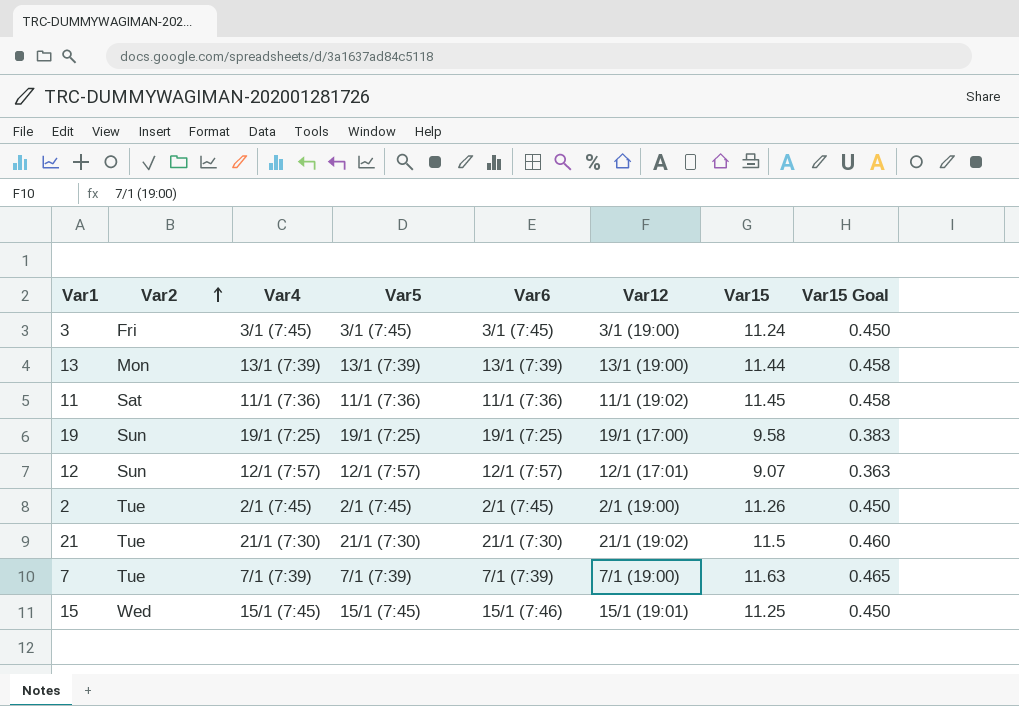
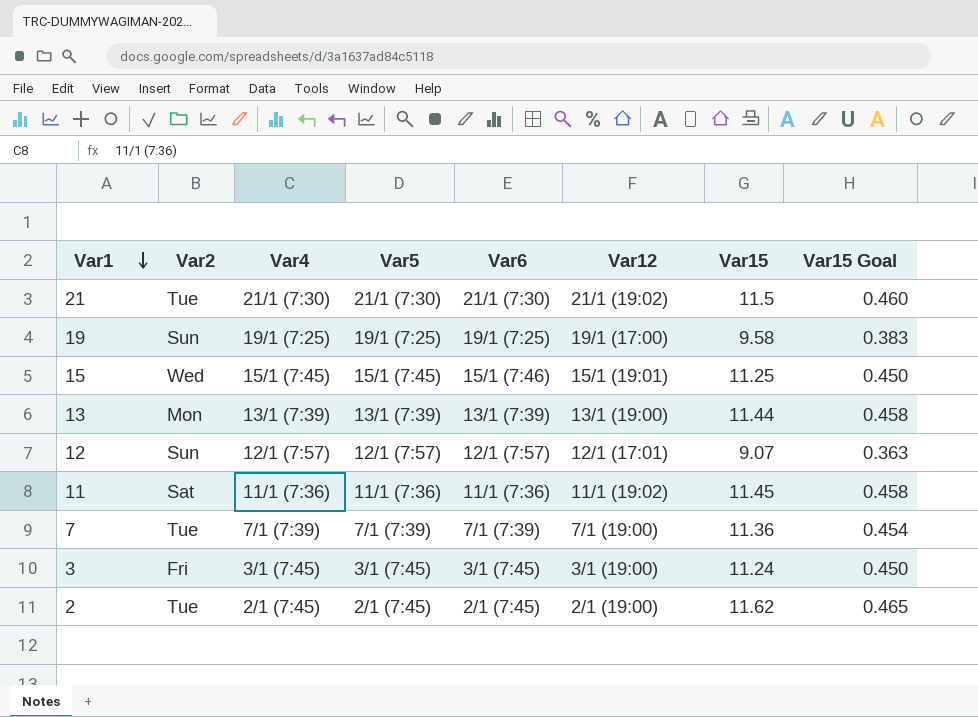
row order: Var2 ascending -> Var1 descending
7 | Var15: 11.63 -> 11.36
7 | Var15 Goal: 0.465 -> 0.454
2 | Var15: 11.26 -> 11.62
2 | Var15 Goal: 0.450 -> 0.465

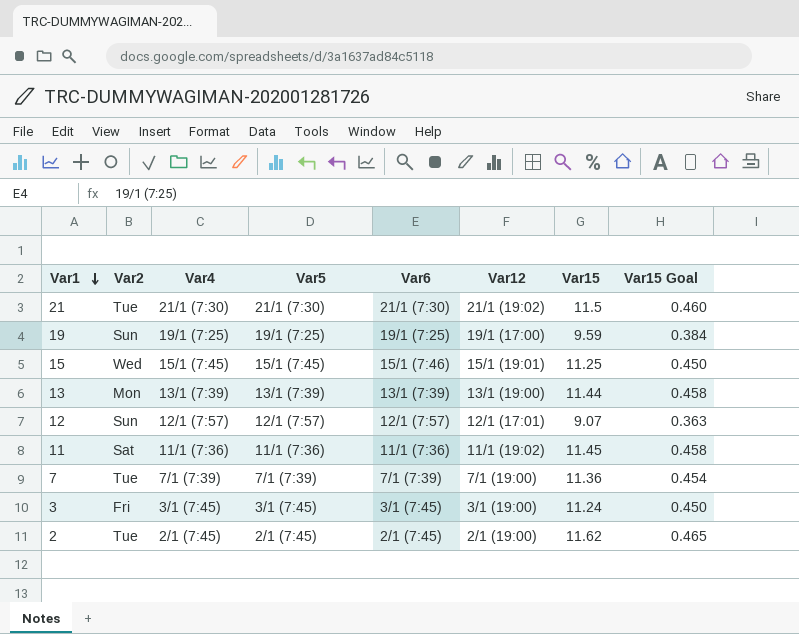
19 | Var15: 9.58 -> 9.59
19 | Var15 Goal: 0.383 -> 0.384

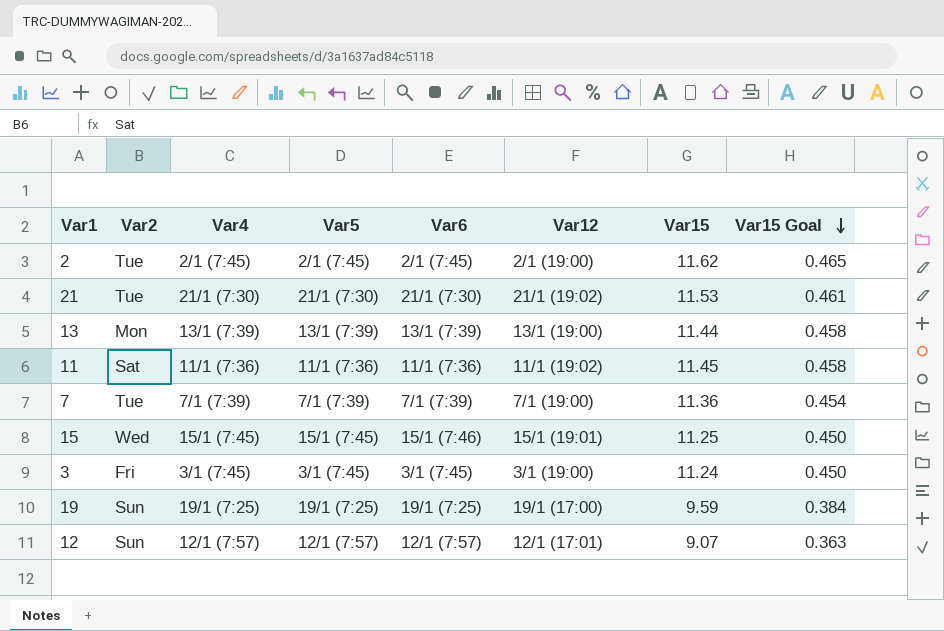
row order: Var1 descending -> Var15 Goal descending
21 | Var15: 11.5 -> 11.53
21 | Var15 Goal: 0.460 -> 0.461

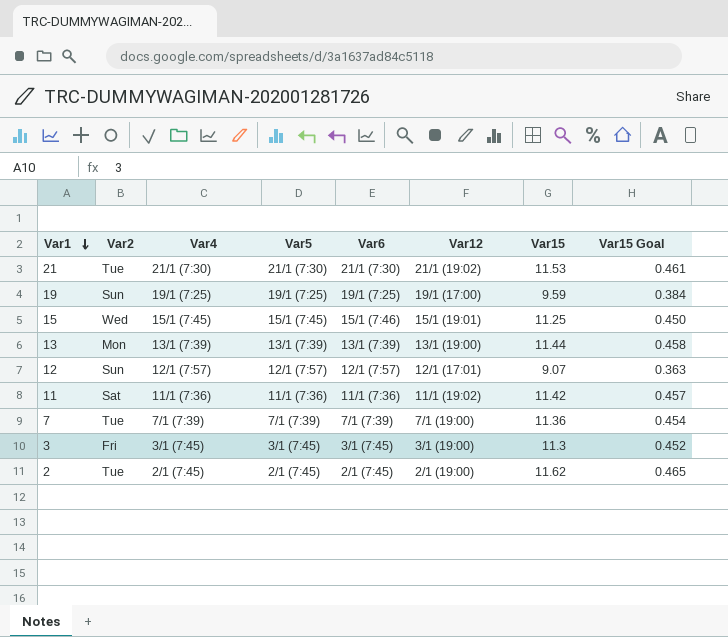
row order: Var15 Goal descending -> Var1 descending
11 | Var15: 11.45 -> 11.42
11 | Var15 Goal: 0.458 -> 0.457
3 | Var15: 11.24 -> 11.3
3 | Var15 Goal: 0.450 -> 0.452

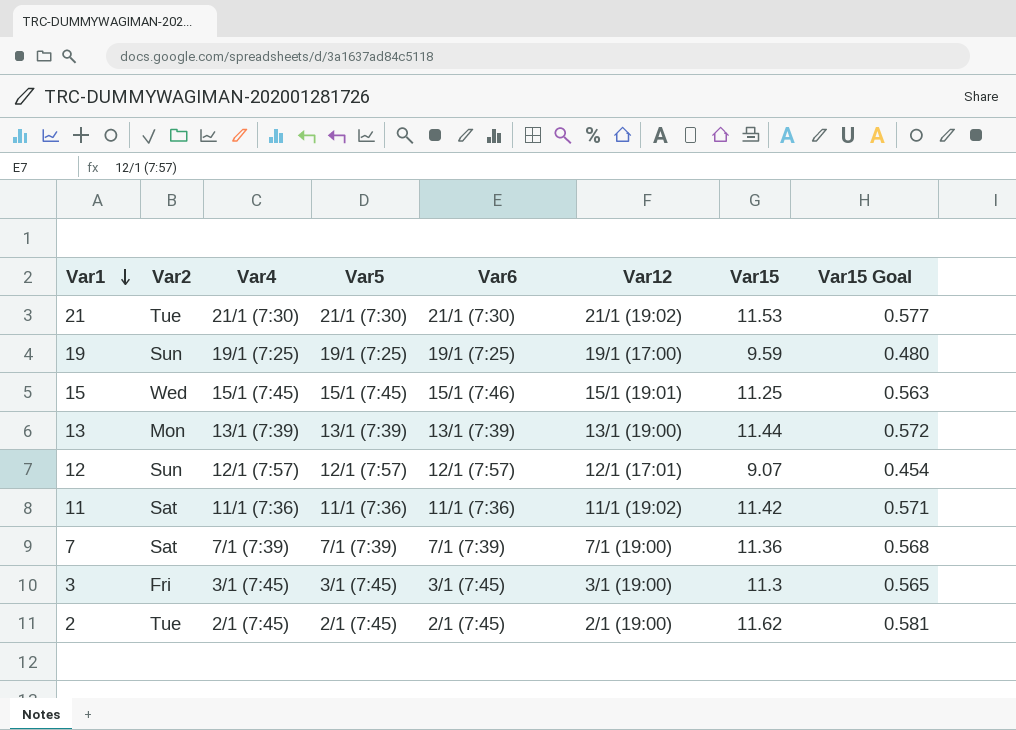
column Var15 Goal | formula: [Var15] * 0.04 -> [Var15] * 0.05
7 | Var2: Tue -> Sat

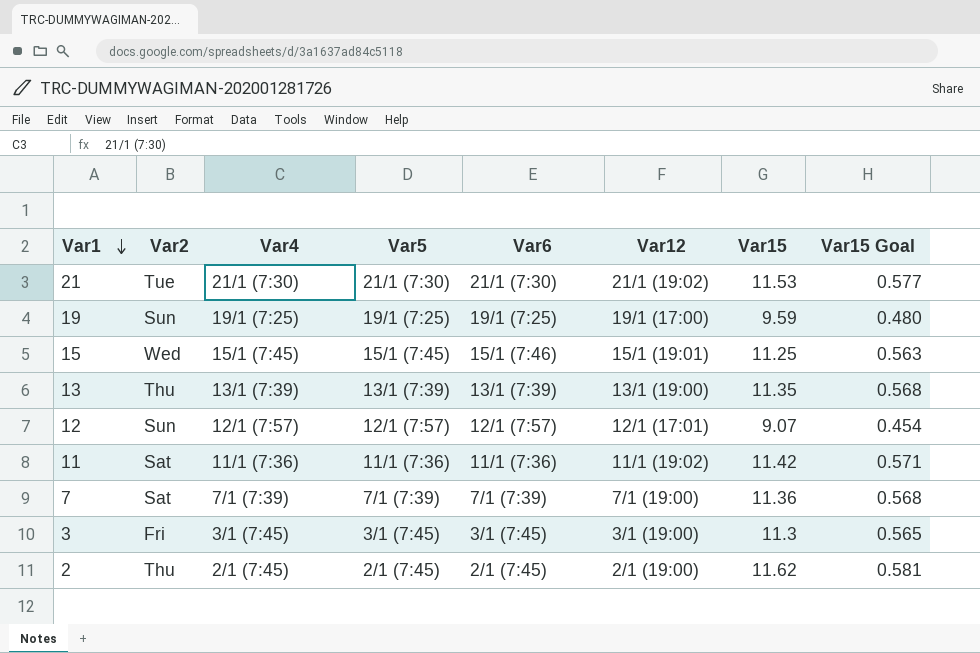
13 | Var2: Mon -> Thu
13 | Var15: 11.44 -> 11.35
13 | Var15 Goal: 0.572 -> 0.568
2 | Var2: Tue -> Thu

